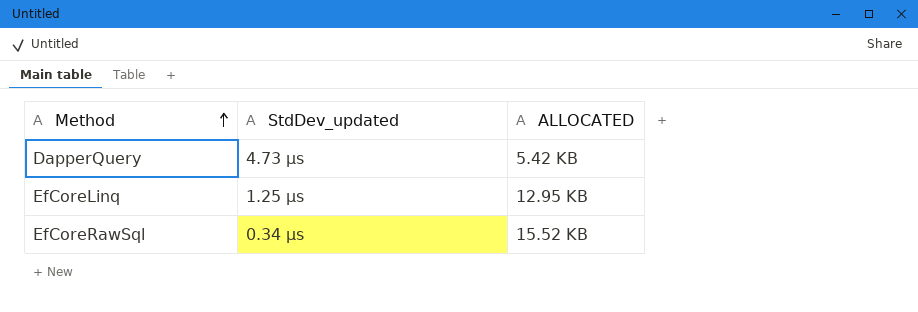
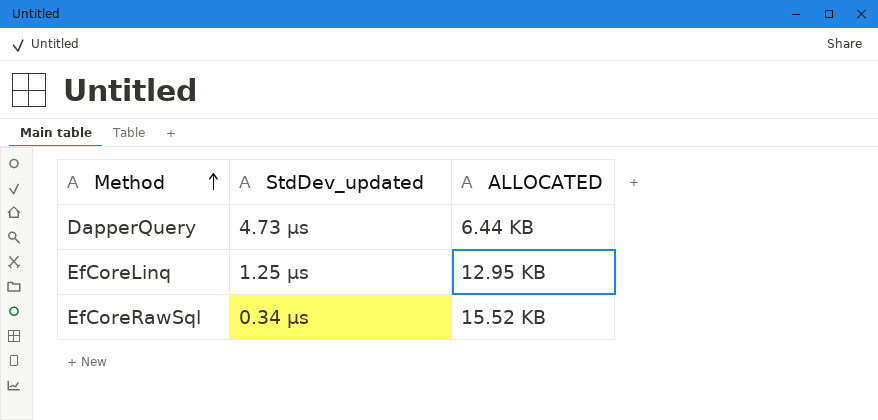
DapperQuery | ALLOCATED: 5.42 KB -> 6.44 KB

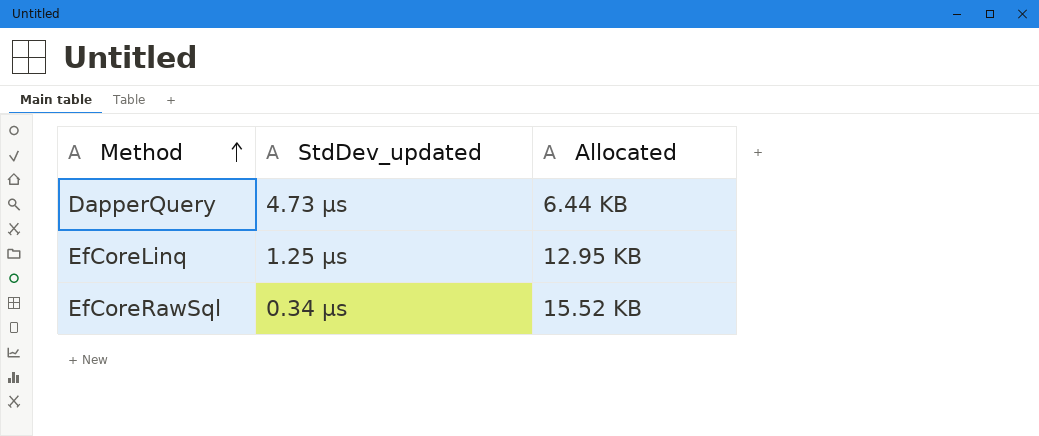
column name: ALLOCATED -> Allocated

